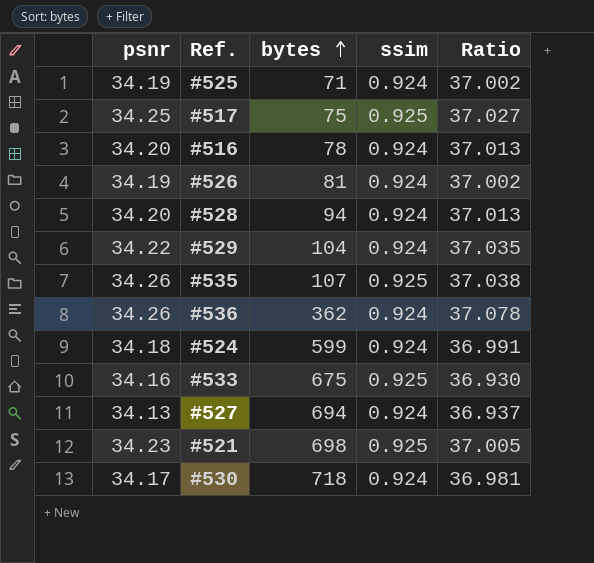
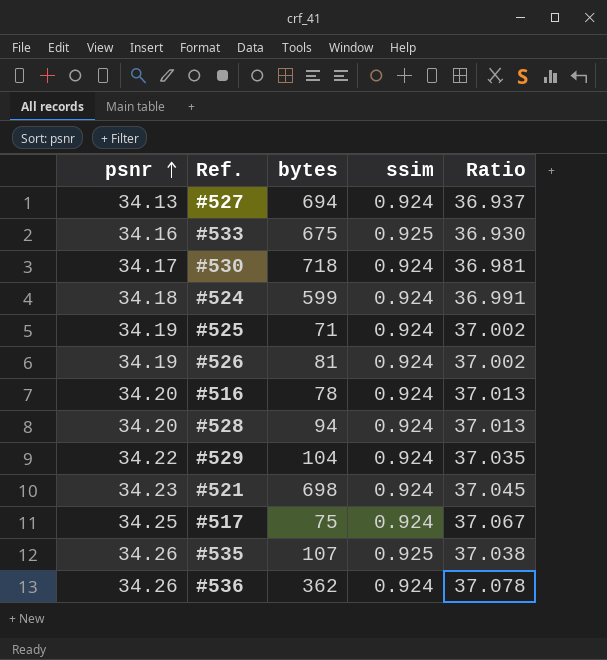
row order: bytes ascending -> psnr ascending
#521 | ssim: 0.925 -> 0.924
#521 | Ratio: 37.005 -> 37.045
#517 | ssim: 0.925 -> 0.924
#517 | Ratio: 37.027 -> 37.067

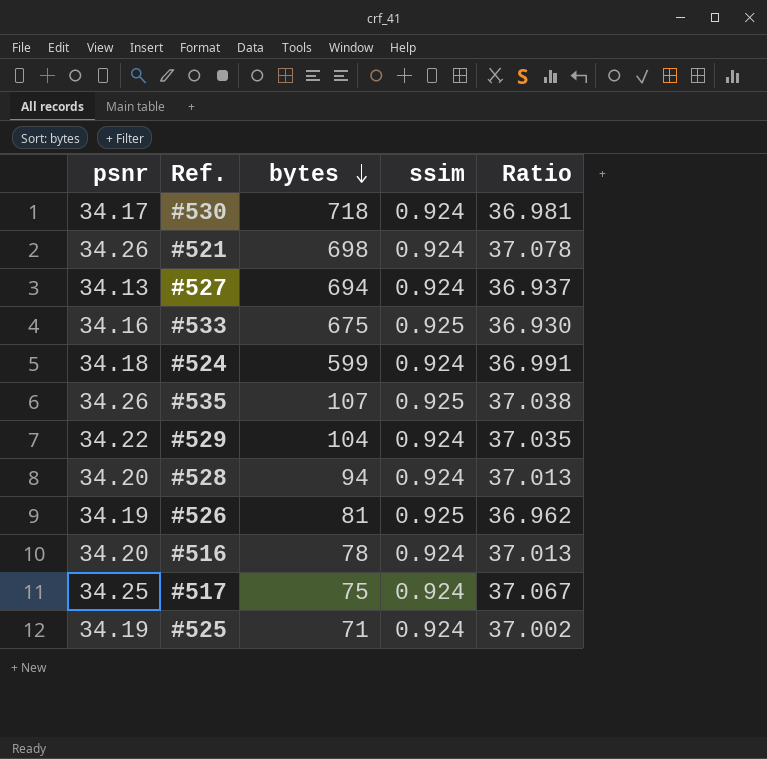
row order: psnr ascending -> bytes descending
row #536: 34.26 | 362 | 0.924 | 37.078 -> none
#521 | psnr: 34.23 -> 34.26
#521 | Ratio: 37.045 -> 37.078
#526 | ssim: 0.924 -> 0.925
#526 | Ratio: 37.002 -> 36.962

